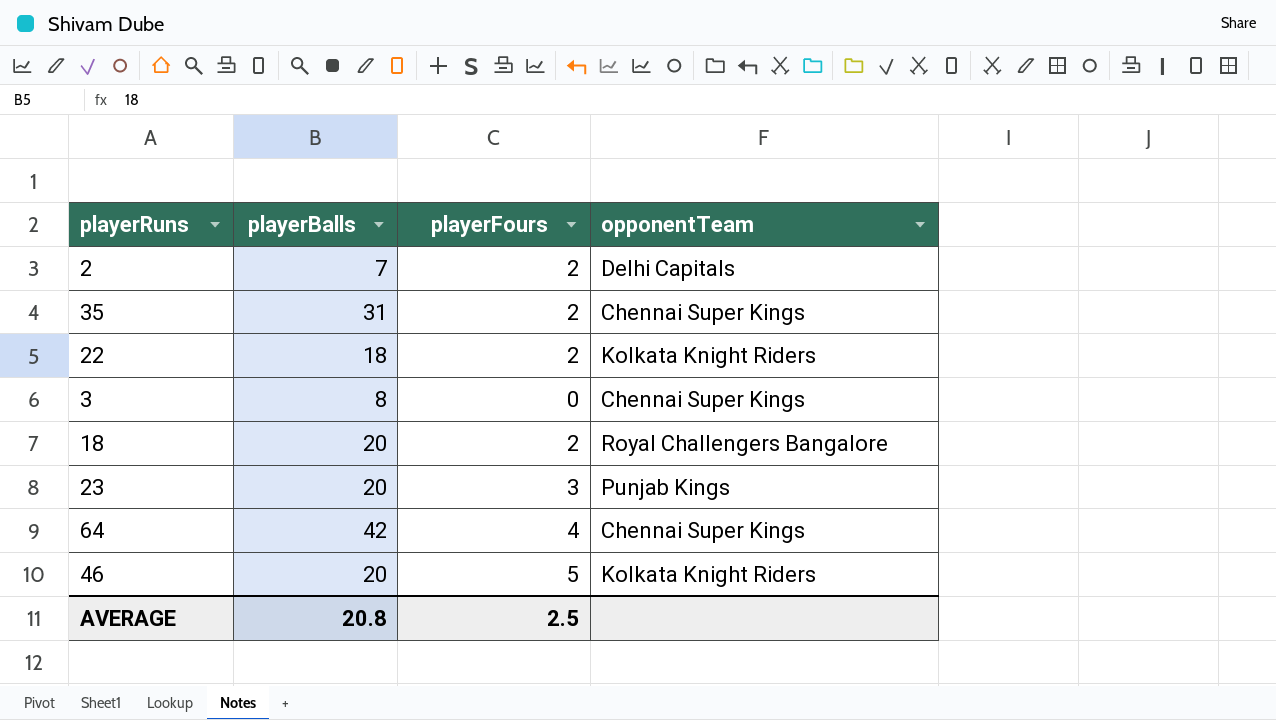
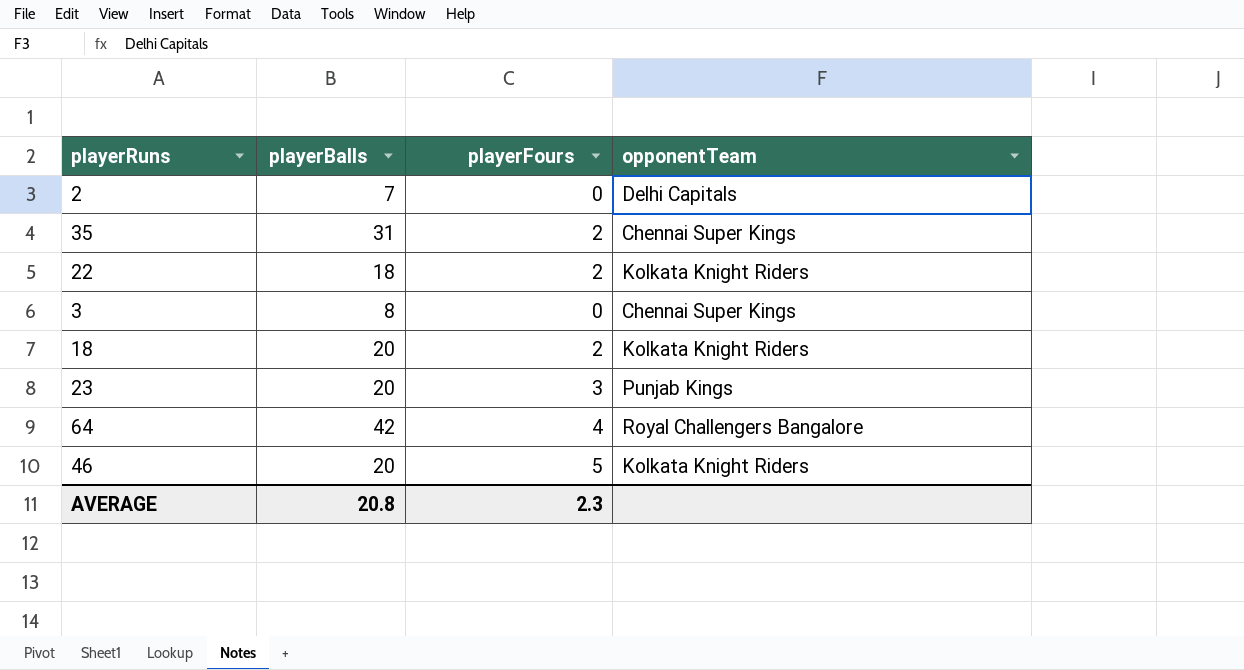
2 | playerFours: 2 -> 0
18 | opponentTeam: Royal Challengers Bangalore -> Kolkata Knight Riders
64 | opponentTeam: Chennai Super Kings -> Royal Challengers Bangalore
AVERAGE | playerFours: 2.5 -> 2.3

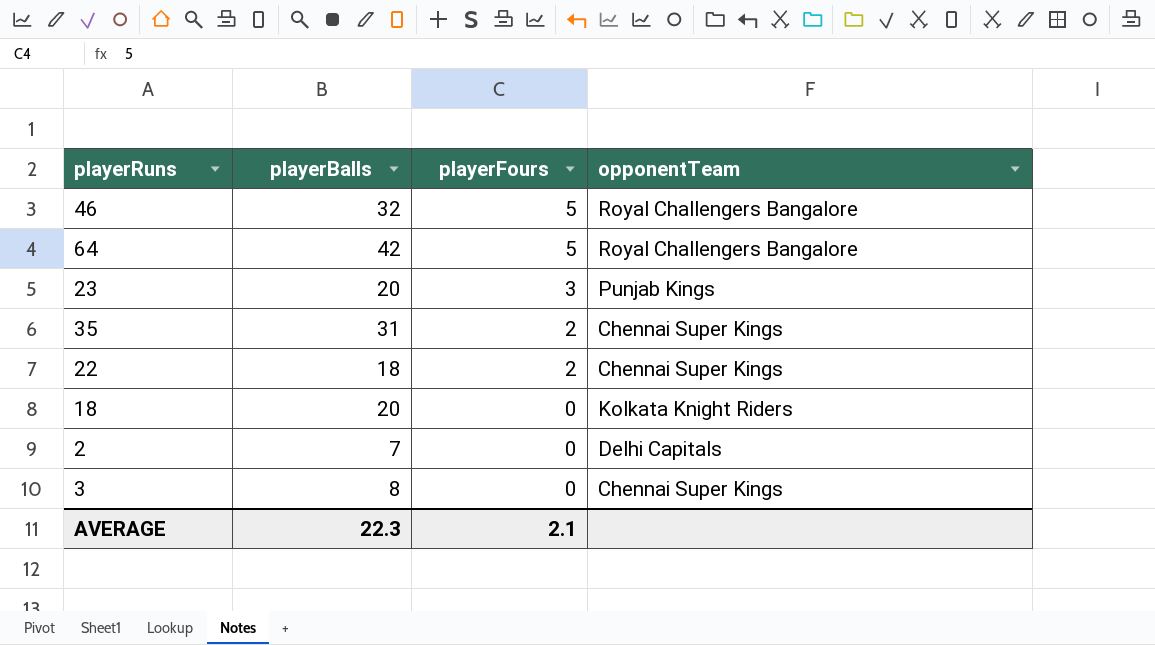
row order: none -> playerFours descending
46 | playerBalls: 20 -> 32
46 | opponentTeam: Kolkata Knight Riders -> Royal Challengers Bangalore
64 | playerFours: 4 -> 5
22 | opponentTeam: Kolkata Knight Riders -> Chennai Super Kings
18 | playerFours: 2 -> 0
AVERAGE | playerBalls: 20.8 -> 22.3
AVERAGE | playerFours: 2.3 -> 2.1

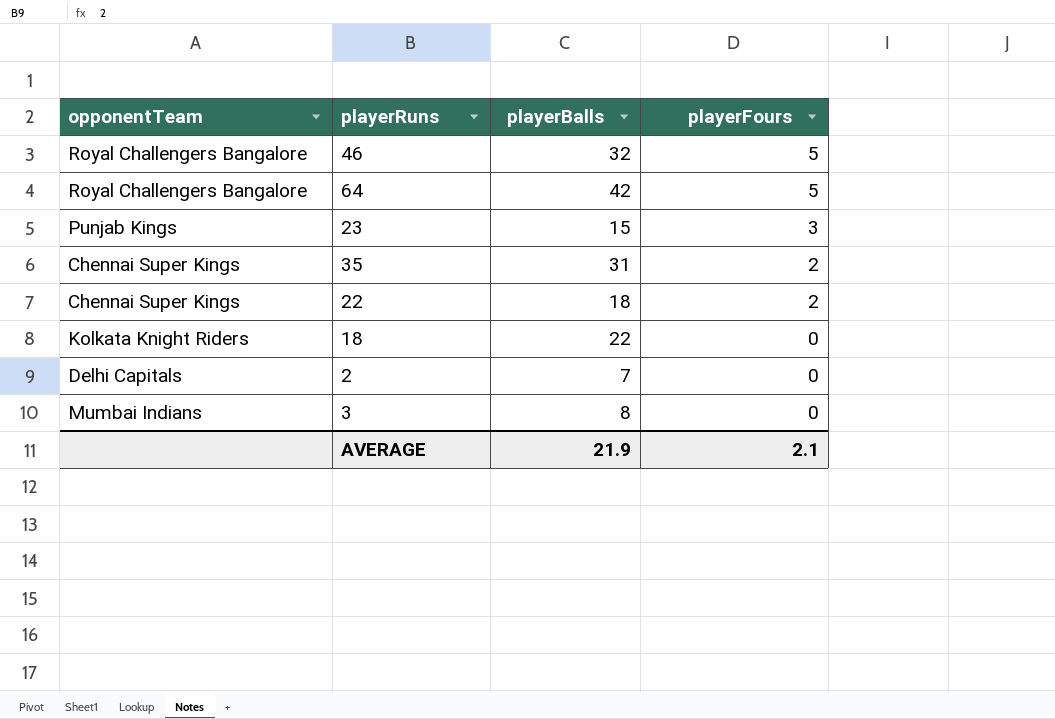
column opponentTeam | position: 4 -> 1
23 | playerBalls: 20 -> 15
18 | playerBalls: 20 -> 22
3 | opponentTeam: Chennai Super Kings -> Mumbai Indians
AVERAGE | playerBalls: 22.3 -> 21.9

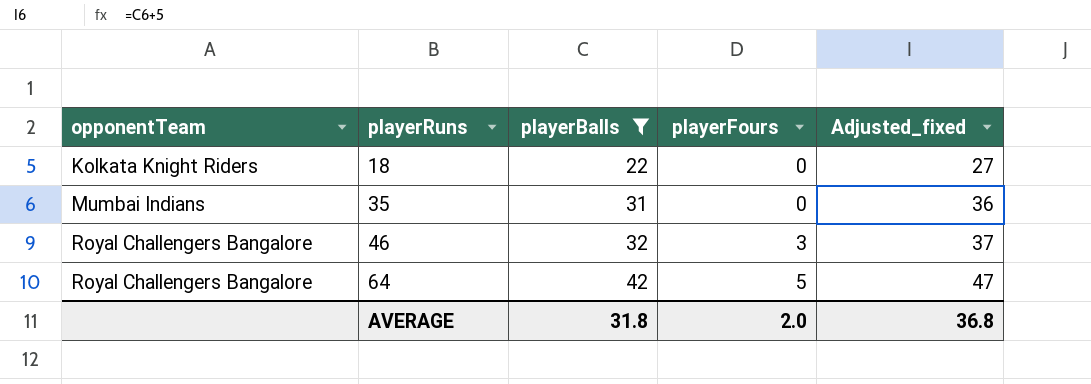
filter: none -> playerBalls >= 22
row order: playerFours descending -> opponentTeam ascending
column Adjusted_fixed | formula: none -> [playerBalls] + 5
35 | opponentTeam: Chennai Super Kings -> Mumbai Indians
35 | playerFours: 2 -> 0
46 | playerFours: 5 -> 3
AVERAGE | playerBalls: 21.9 -> 31.8
AVERAGE | playerFours: 2.1 -> 2.0

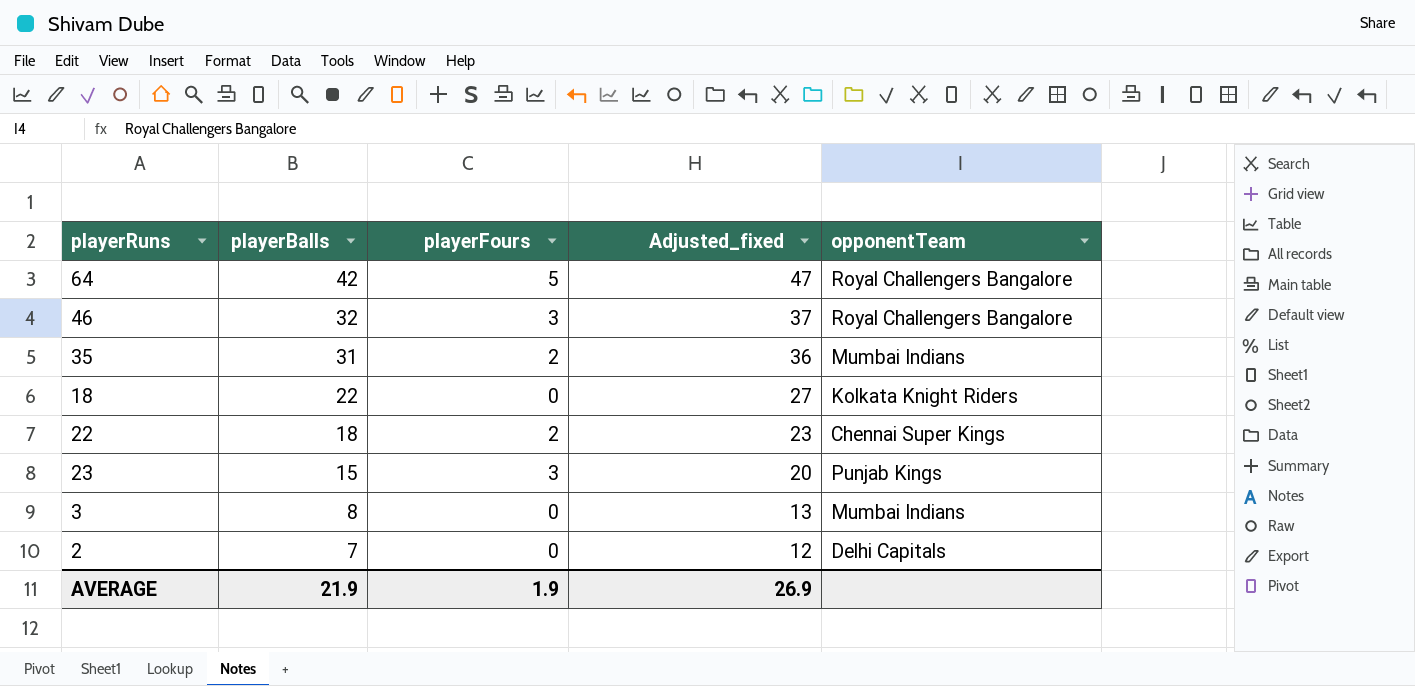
filter: playerBalls >= 22 -> none
row order: opponentTeam ascending -> playerBalls descending
column opponentTeam | position: 1 -> 5
35 | playerFours: 0 -> 2
AVERAGE | playerBalls: 31.8 -> 21.9
AVERAGE | playerFours: 2.0 -> 1.9
AVERAGE | Adjusted_fixed: 36.8 -> 26.9

